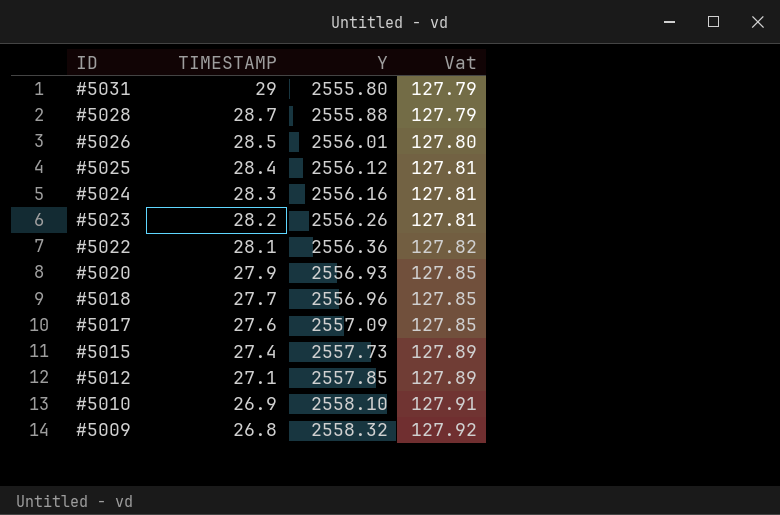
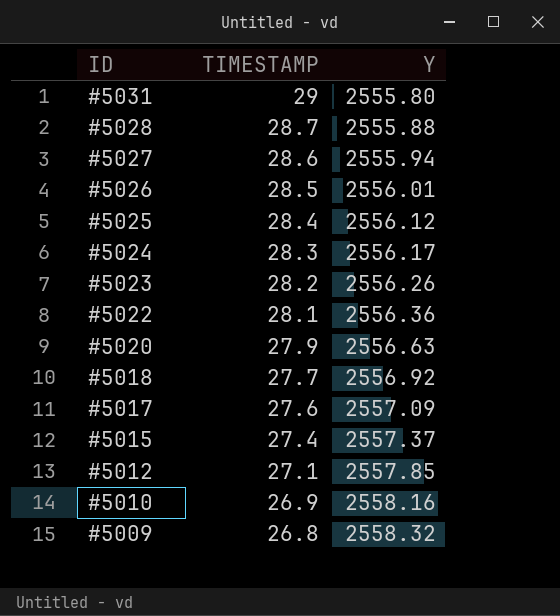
column Vat | formula: [Y] * 0.05 -> none
row #5027: none -> 28.6 | 2555.94
#5024 | Y: 2556.16 -> 2556.17
#5020 | Y: 2556.93 -> 2556.63
#5018 | Y: 2556.96 -> 2556.92
#5015 | Y: 2557.73 -> 2557.37
#5010 | Y: 2558.10 -> 2558.16

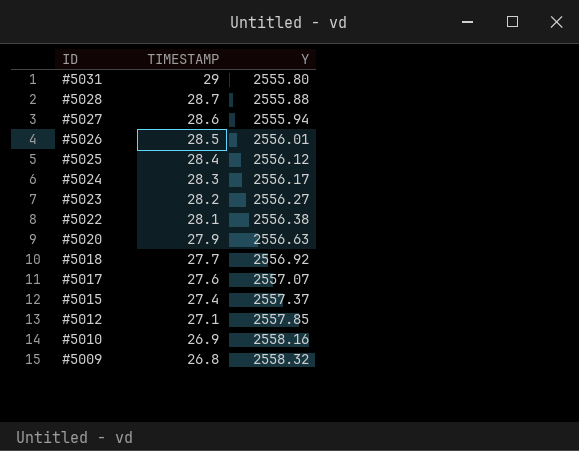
#5023 | Y: 2556.26 -> 2556.27
#5022 | Y: 2556.36 -> 2556.38
#5017 | Y: 2557.09 -> 2557.07

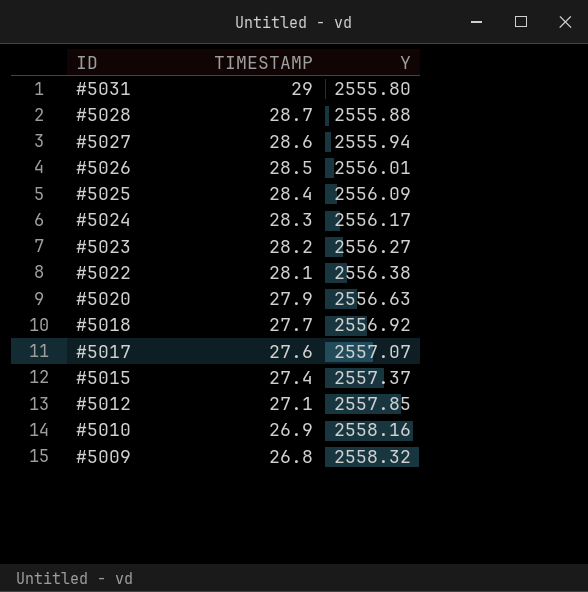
#5025 | Y: 2556.12 -> 2556.09

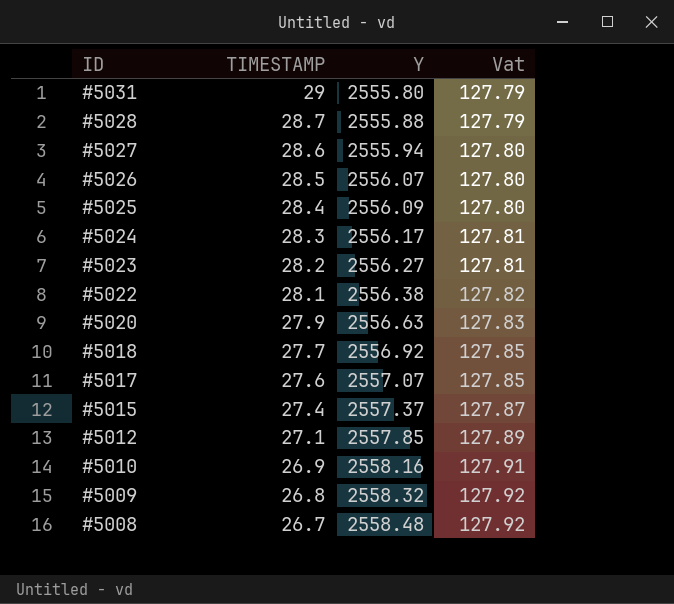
column Vat | formula: none -> [Y] * 0.05
#5026 | Y: 2556.01 -> 2556.07
row #5008: none -> 26.7 | 2558.48 | 127.92

